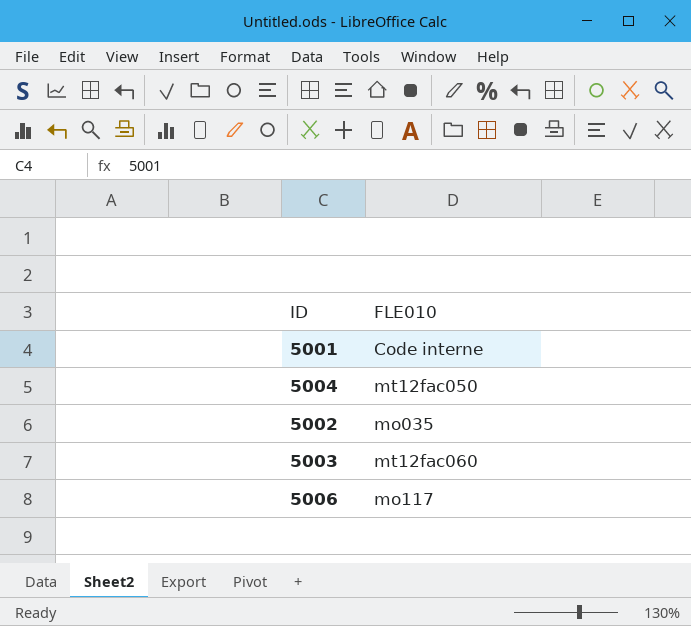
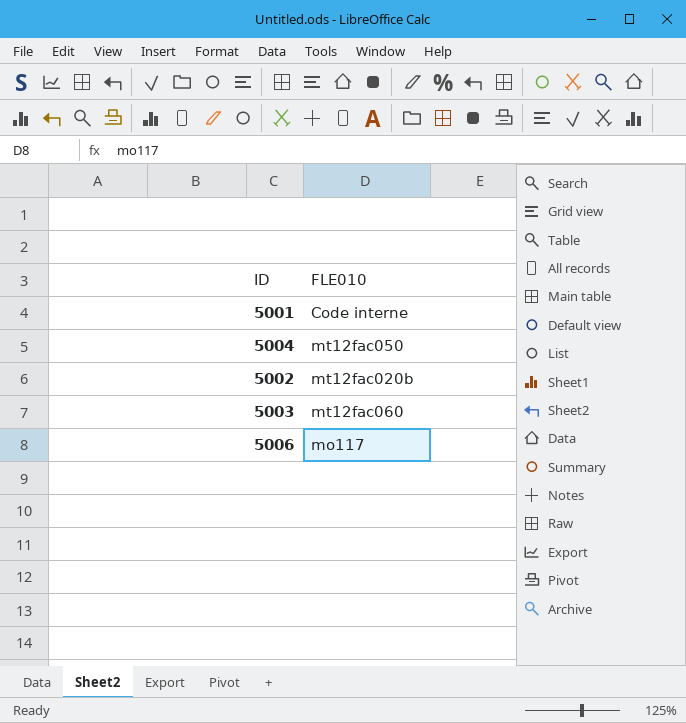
5002 | FLE010: mo035 -> mt12fac020b

